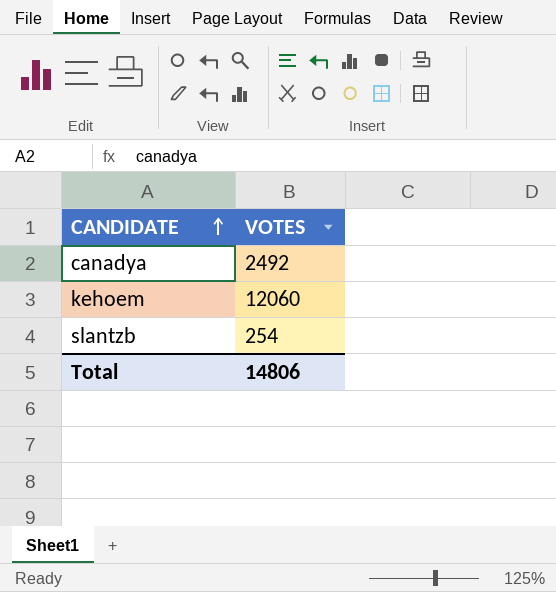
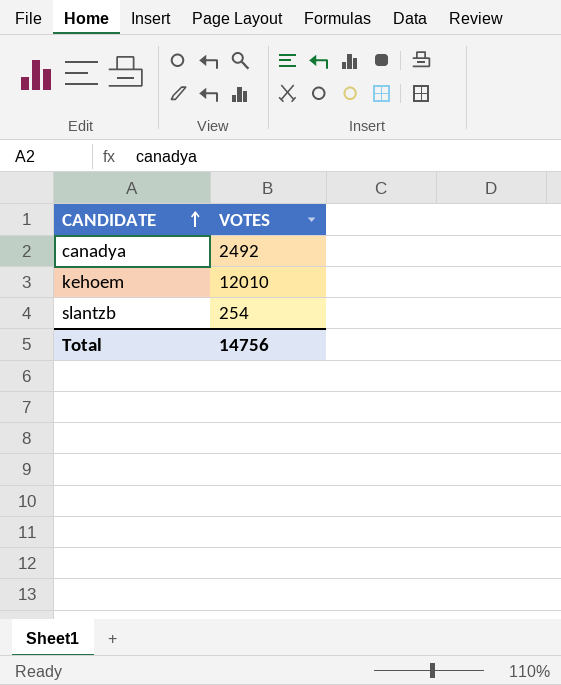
kehoem | VOTES: 12060 -> 12010
Total | VOTES: 14806 -> 14756

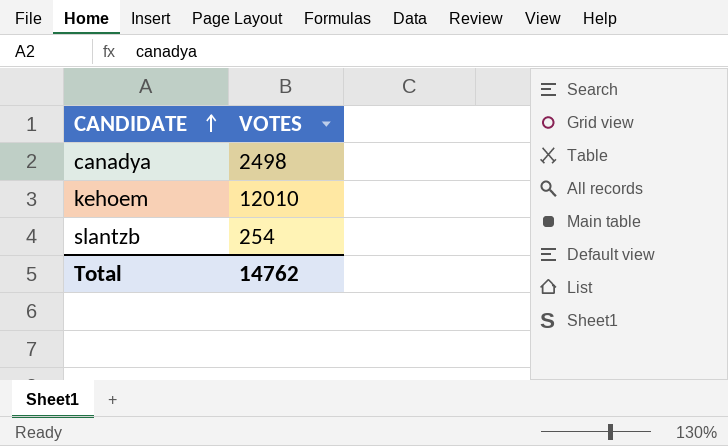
canadya | VOTES: 2492 -> 2498
Total | VOTES: 14756 -> 14762

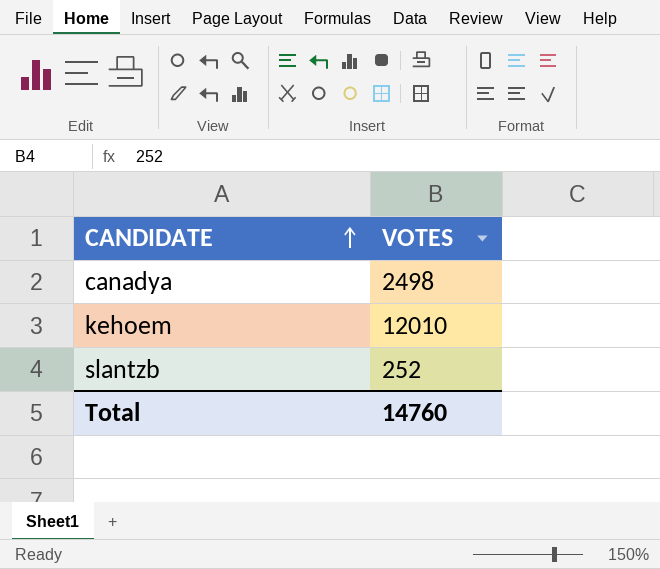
slantzb | VOTES: 254 -> 252
Total | VOTES: 14762 -> 14760

